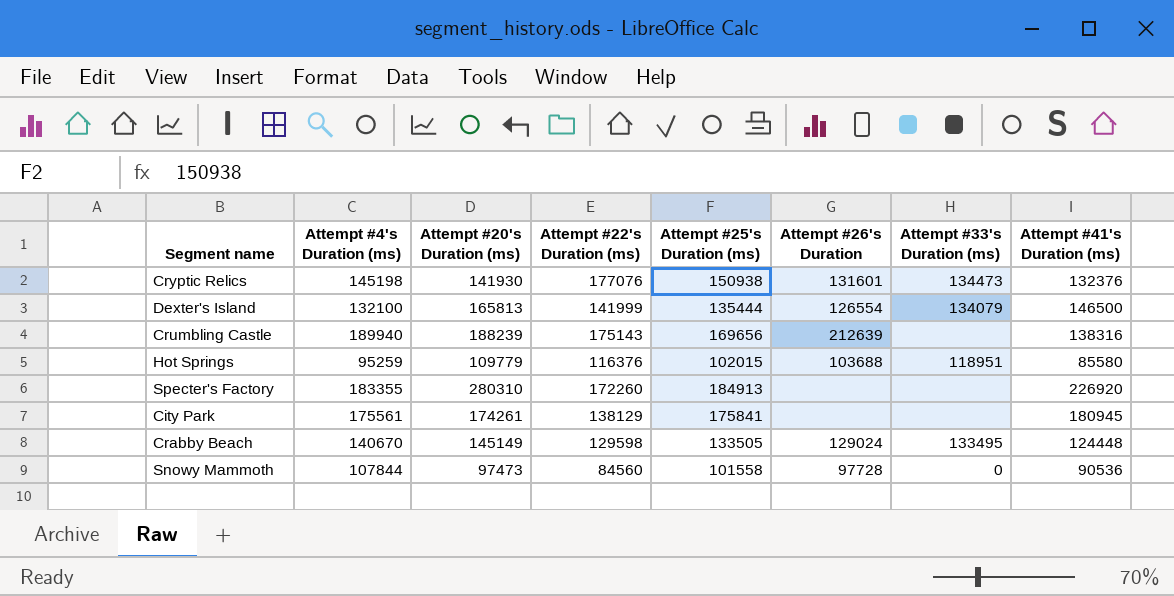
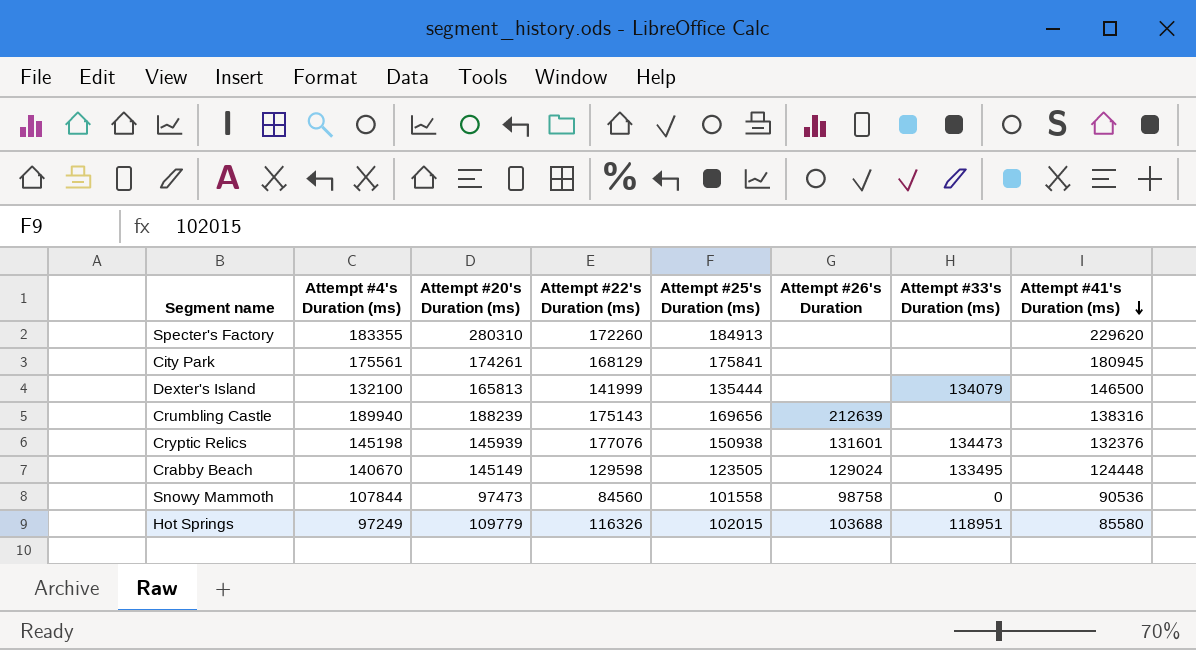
row order: none -> Attempt #41's Duration (ms) descending
Specter's Factory | Attempt #41's Duration (ms): 226920 -> 229620
City Park | Attempt #22's Duration (ms): 138129 -> 168129
Dexter's Island | Attempt #26's Duration: 126554 -> none
Cryptic Relics | Attempt #20's Duration (ms): 141930 -> 145939
Crabby Beach | Attempt #25's Duration (ms): 133505 -> 123505
Snowy Mammoth | Attempt #26's Duration: 97728 -> 98758
Hot Springs | Attempt #4's Duration (ms): 95259 -> 97249
Hot Springs | Attempt #22's Duration (ms): 116376 -> 116326

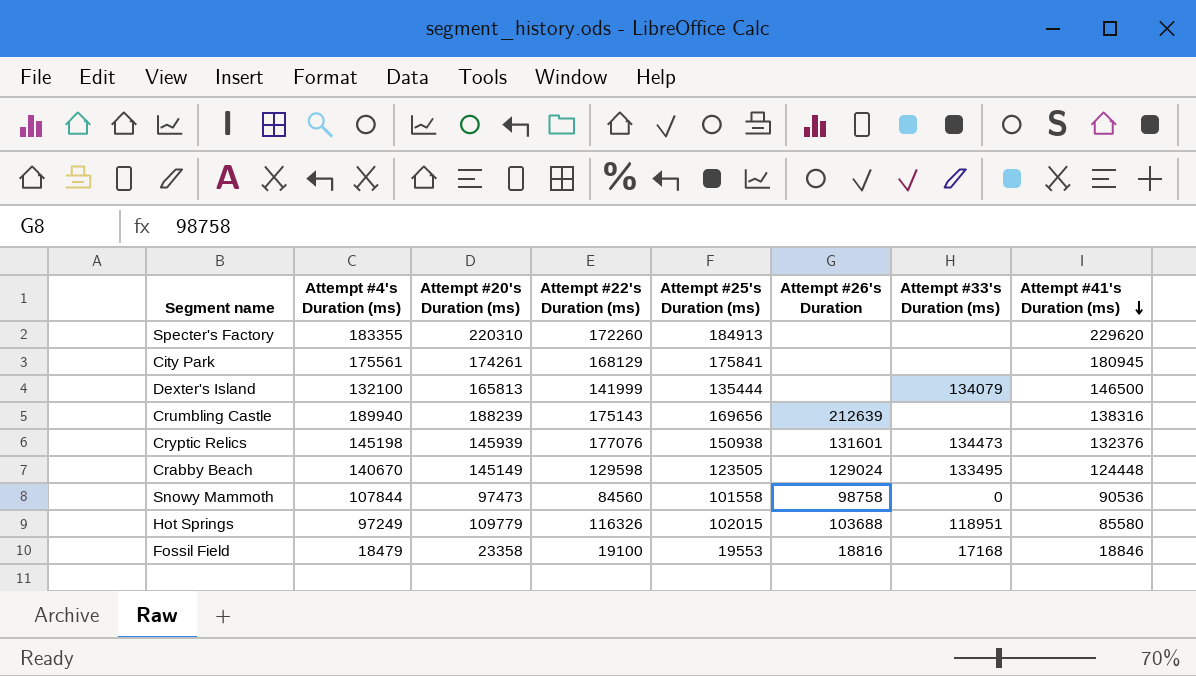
Specter's Factory | Attempt #20's Duration (ms): 280310 -> 220310
row Fossil Field: none -> 18479 | 23358 | 19100 | 19553 | 18816 | 17168 | 18846

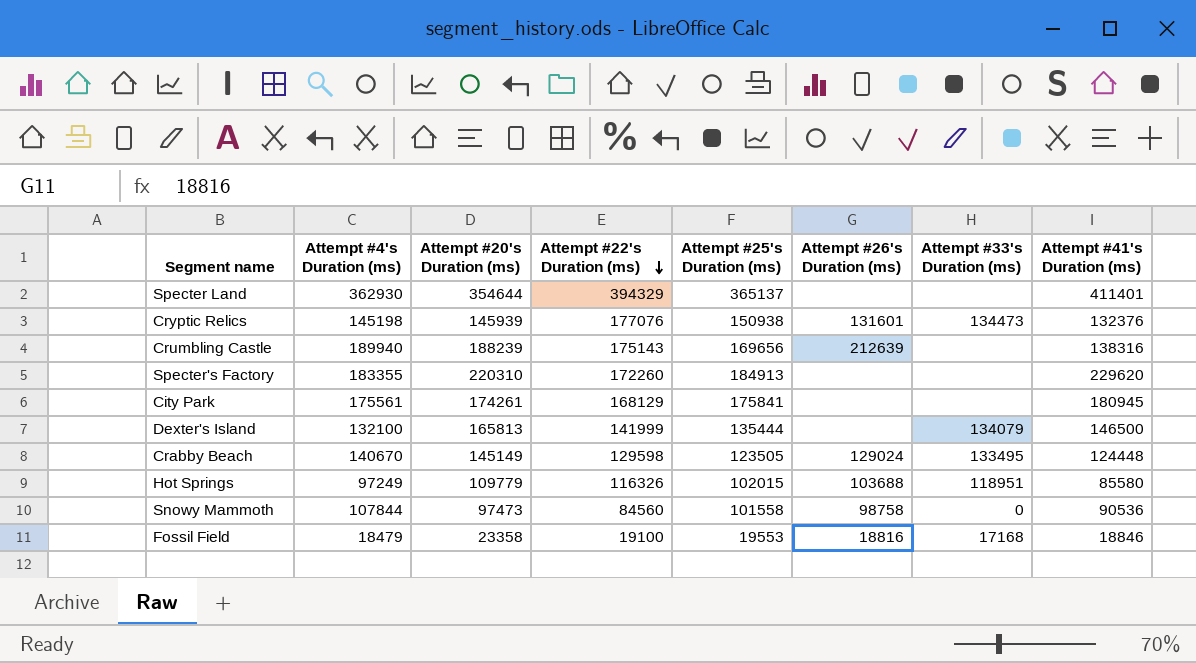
row order: Attempt #41's Duration (ms) descending -> Attempt #22's Duration (ms) descending
column name: Attempt #26's Duration -> Attempt #26's Duration (ms)
row Specter Land: none -> 362930 | 354644 | 394329 | 365137 | none | none | 411401

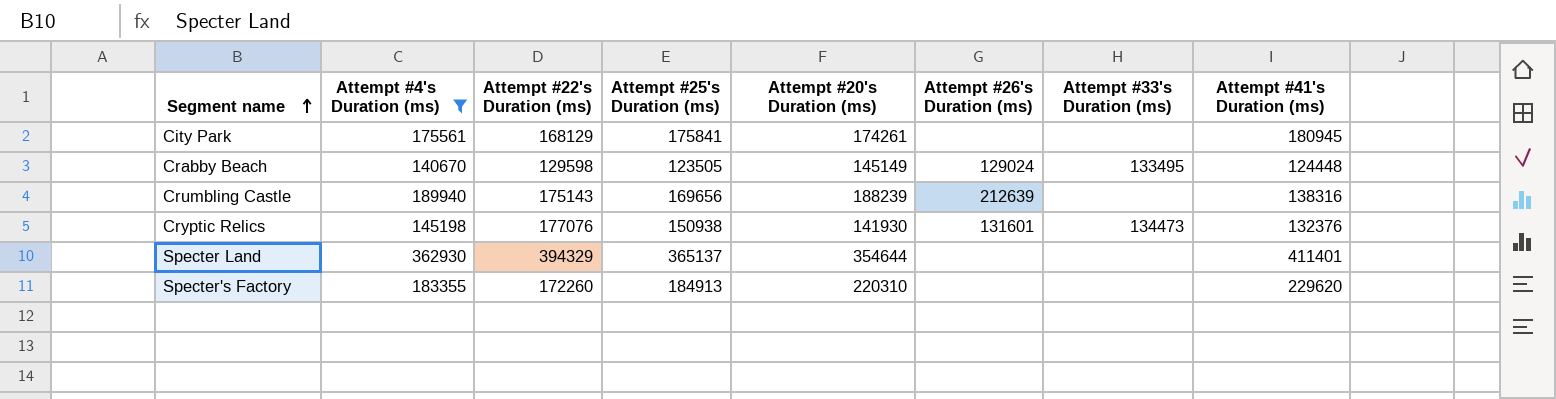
filter: none -> Attempt #4's Duration (ms) >= 140670
row order: Attempt #22's Duration (ms) descending -> Segment name ascending
column Attempt #20's Duration (ms) | position: 3 -> 5
Cryptic Relics | Attempt #20's Duration (ms): 145939 -> 141930

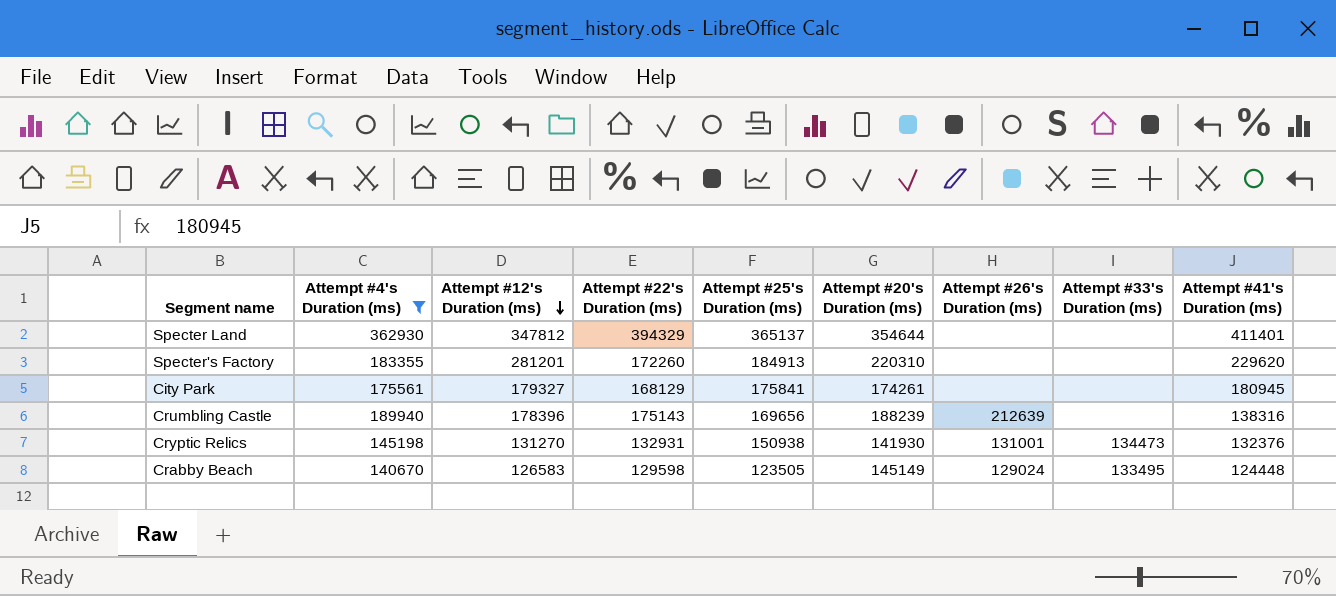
row order: Segment name ascending -> Attempt #12's Duration (ms) descending
column Attempt #12's Duration (ms) | position: none -> 3
Cryptic Relics | Attempt #22's Duration (ms): 177076 -> 132931
Cryptic Relics | Attempt #26's Duration (ms): 131601 -> 131001

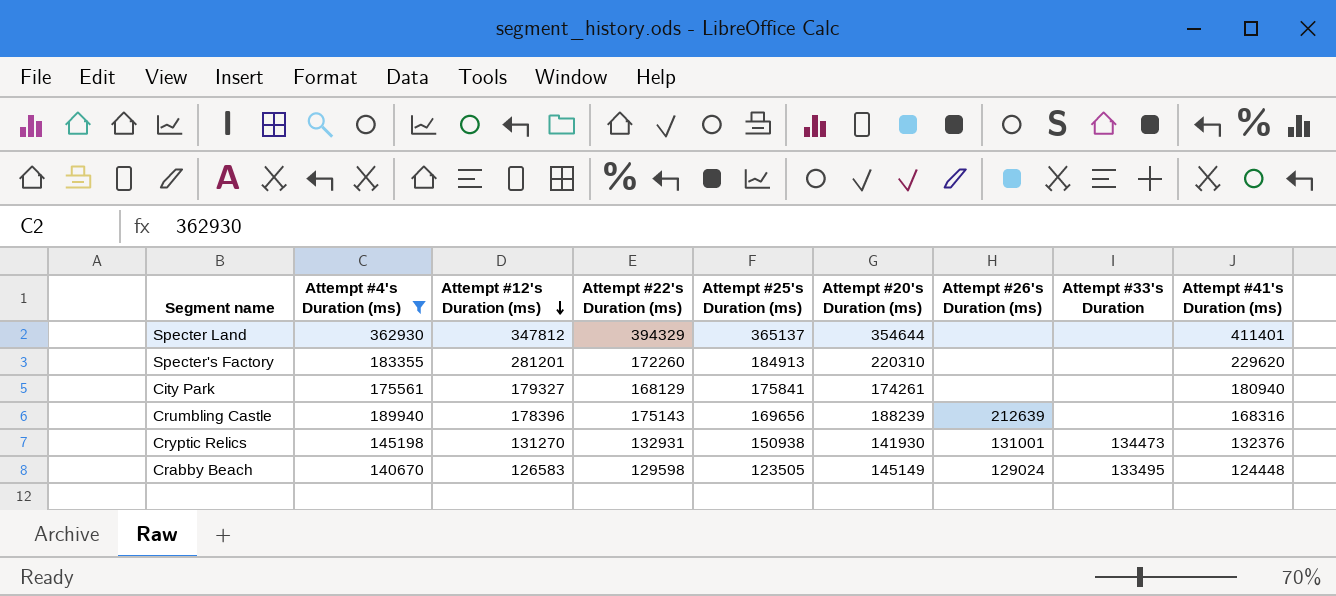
column name: Attempt #33's Duration (ms) -> Attempt #33's Duration
City Park | Attempt #41's Duration (ms): 180945 -> 180940
Crumbling Castle | Attempt #41's Duration (ms): 138316 -> 168316

